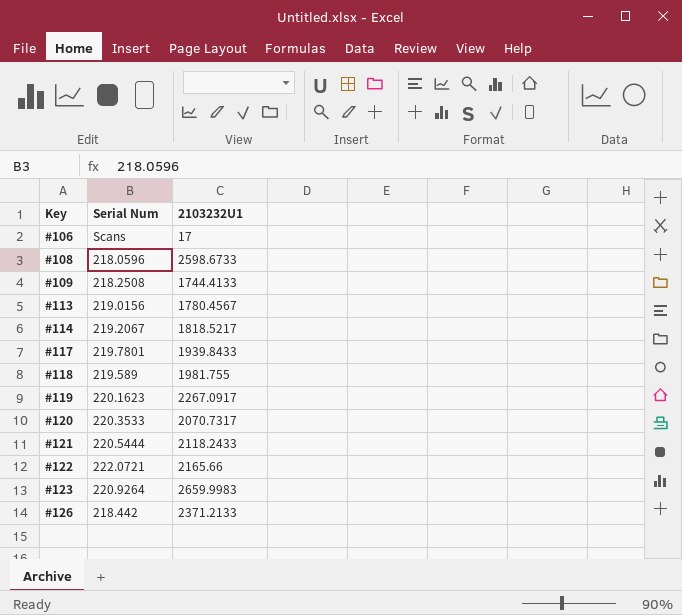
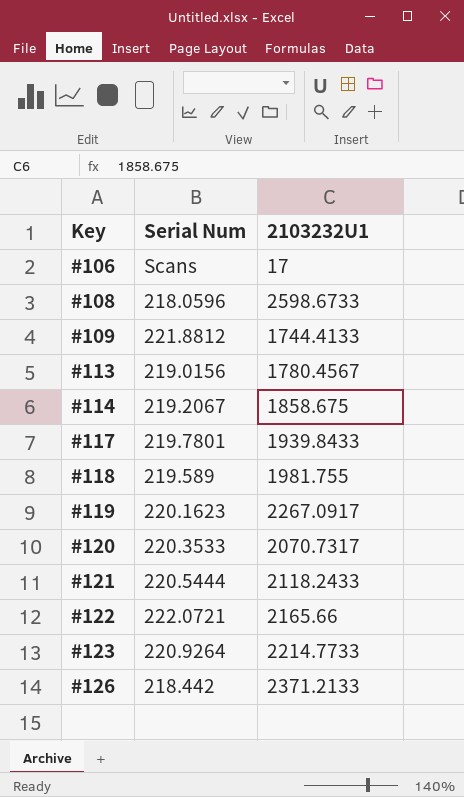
#109 | Serial Num: 218.2508 -> 221.8812
#114 | 2103232U1: 1818.5217 -> 1858.675
#123 | 2103232U1: 2659.9983 -> 2214.7733

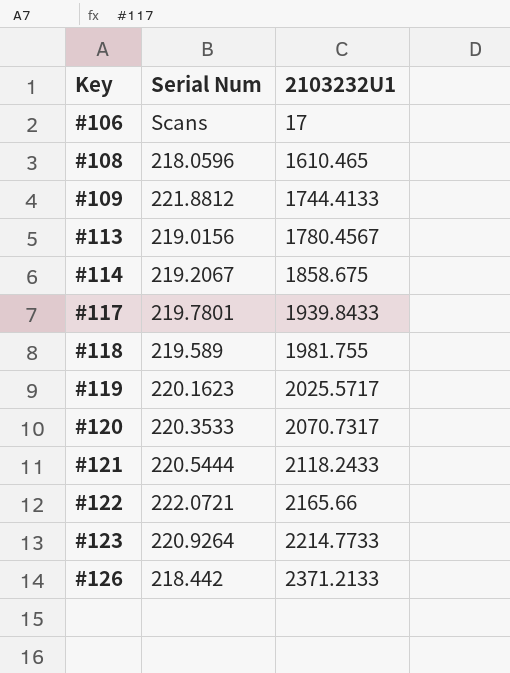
#108 | 2103232U1: 2598.6733 -> 1610.465
#119 | 2103232U1: 2267.0917 -> 2025.5717

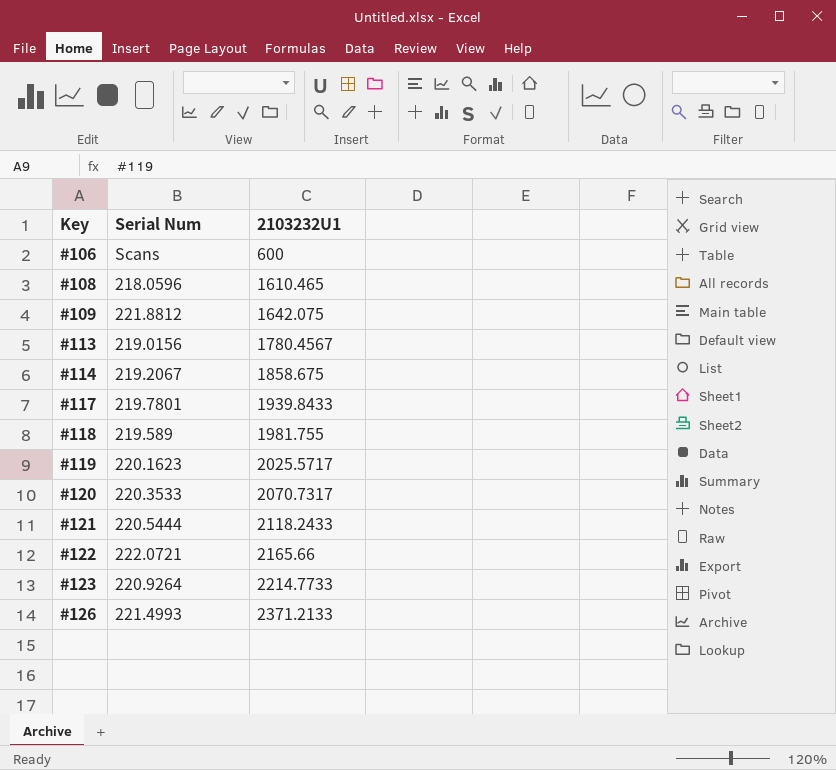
#106 | 2103232U1: 17 -> 600
#109 | 2103232U1: 1744.4133 -> 1642.075
#126 | Serial Num: 218.442 -> 221.4993

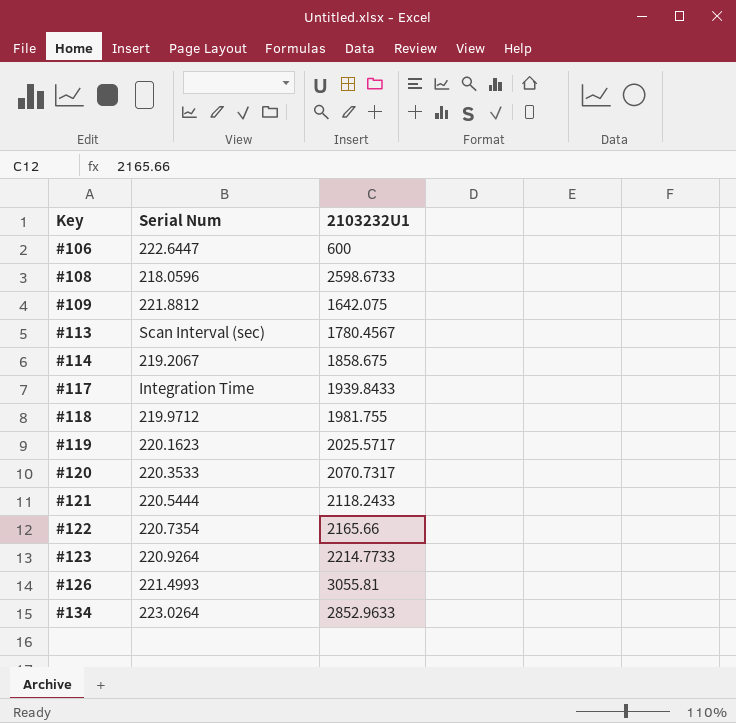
#106 | Serial Num: Scans -> 222.6447
#108 | 2103232U1: 1610.465 -> 2598.6733
#113 | Serial Num: 219.0156 -> Scan Interval (sec)
#117 | Serial Num: 219.7801 -> Integration Time
#118 | Serial Num: 219.589 -> 219.9712
#122 | Serial Num: 222.0721 -> 220.7354
#126 | 2103232U1: 2371.2133 -> 3055.81
row #134: none -> 223.0264 | 2852.9633

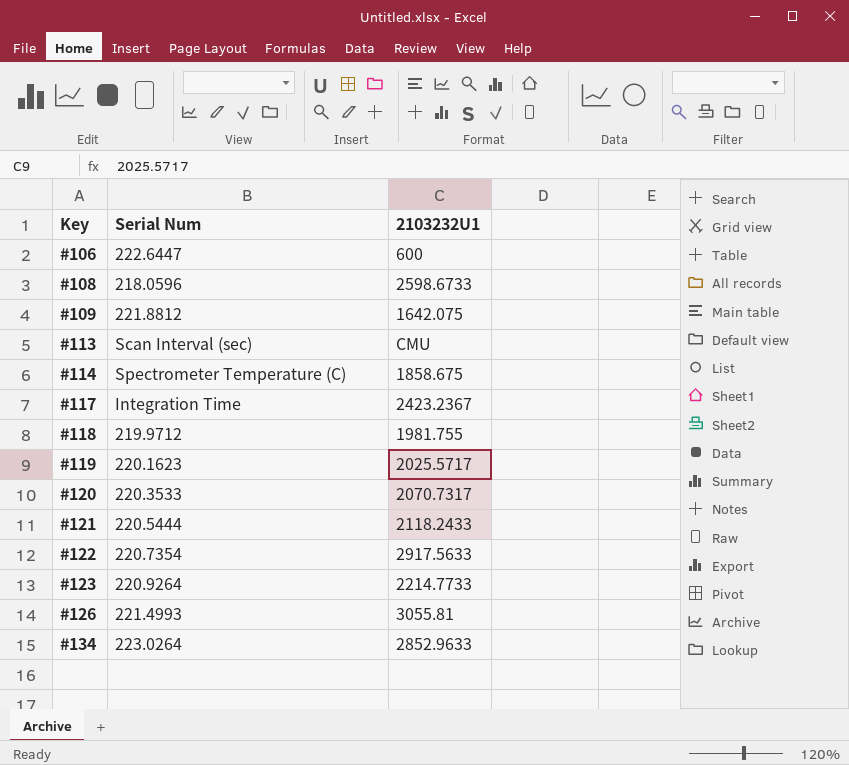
#113 | 2103232U1: 1780.4567 -> CMU
#114 | Serial Num: 219.2067 -> Spectrometer Temperature (C)
#117 | 2103232U1: 1939.8433 -> 2423.2367
#122 | 2103232U1: 2165.66 -> 2917.5633

